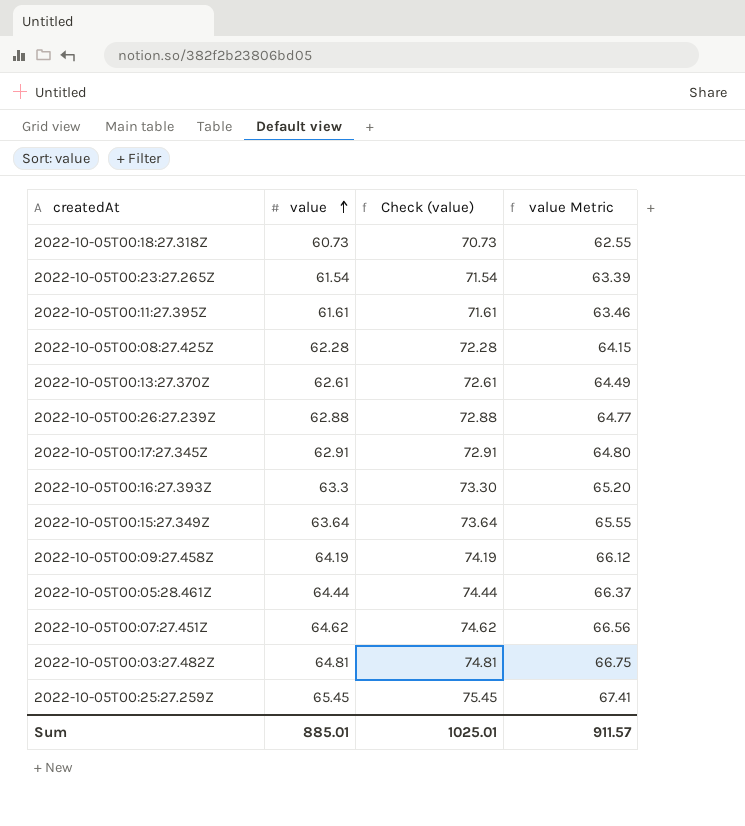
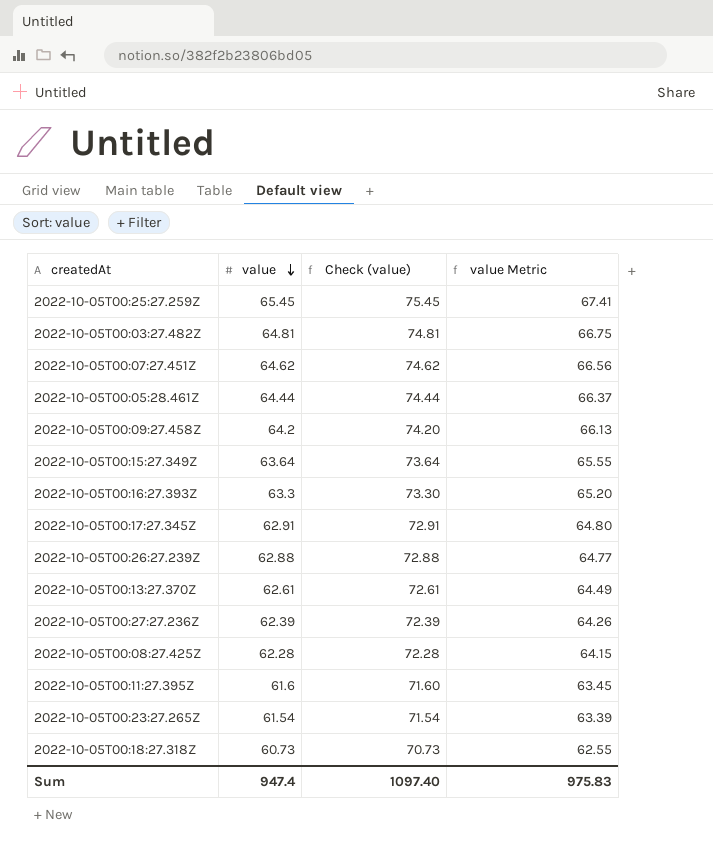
row order: value ascending -> value descending
2022-10-05T00:09:27.458Z | value: 64.19 -> 64.2
2022-10-05T00:09:27.458Z | Check (value): 74.19 -> 74.20
2022-10-05T00:09:27.458Z | value Metric: 66.12 -> 66.13
row 2022-10-05T00:27:27.236Z: none -> 62.39 | 72.39 | 64.26
2022-10-05T00:11:27.395Z | value: 61.61 -> 61.6
2022-10-05T00:11:27.395Z | Check (value): 71.61 -> 71.60
2022-10-05T00:11:27.395Z | value Metric: 63.46 -> 63.45
Sum | value: 885.01 -> 947.4
Sum | Check (value): 1025.01 -> 1097.40
Sum | value Metric: 911.57 -> 975.83

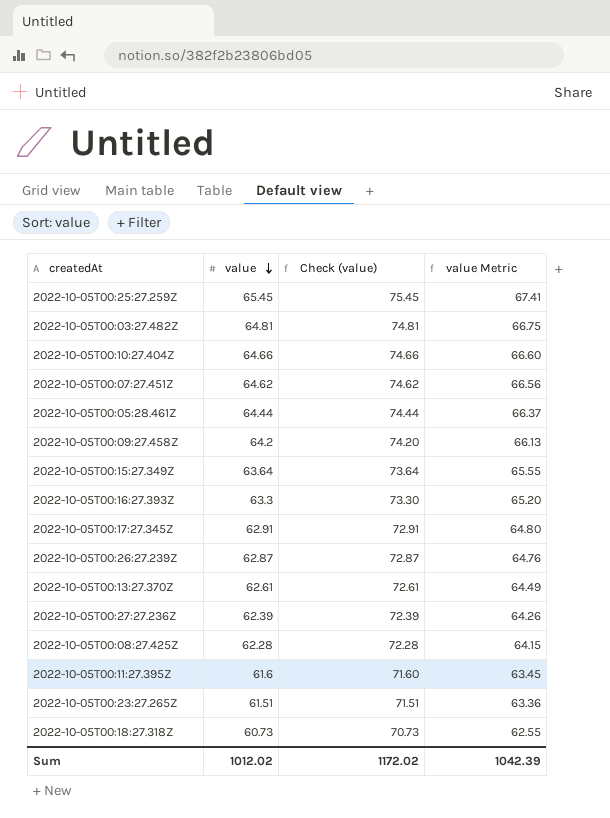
row 2022-10-05T00:10:27.404Z: none -> 64.66 | 74.66 | 66.60
2022-10-05T00:26:27.239Z | value: 62.88 -> 62.87
2022-10-05T00:26:27.239Z | Check (value): 72.88 -> 72.87
2022-10-05T00:26:27.239Z | value Metric: 64.77 -> 64.76
2022-10-05T00:23:27.265Z | value: 61.54 -> 61.51
2022-10-05T00:23:27.265Z | Check (value): 71.54 -> 71.51
2022-10-05T00:23:27.265Z | value Metric: 63.39 -> 63.36
Sum | value: 947.4 -> 1012.02
Sum | Check (value): 1097.40 -> 1172.02
Sum | value Metric: 975.83 -> 1042.39

